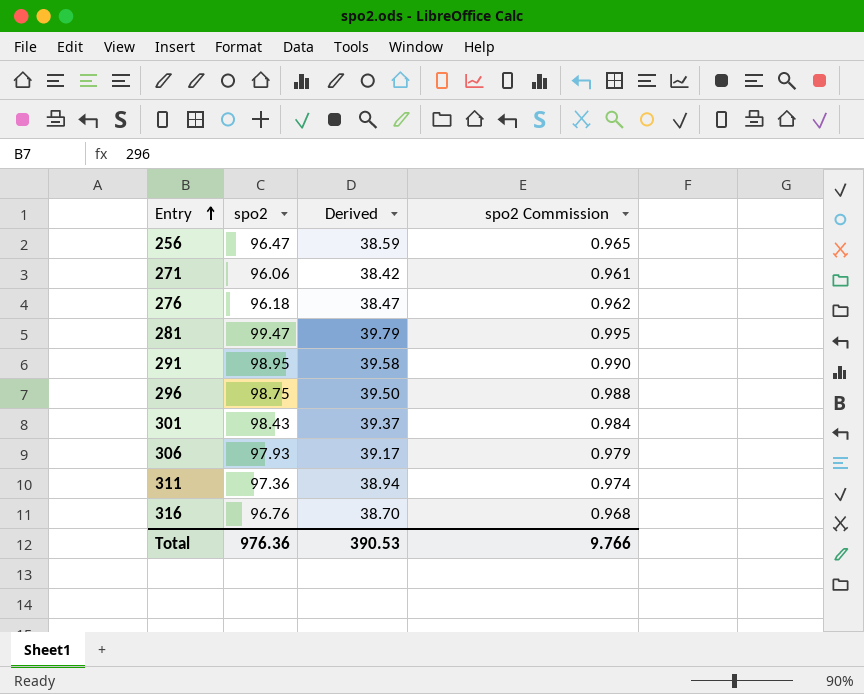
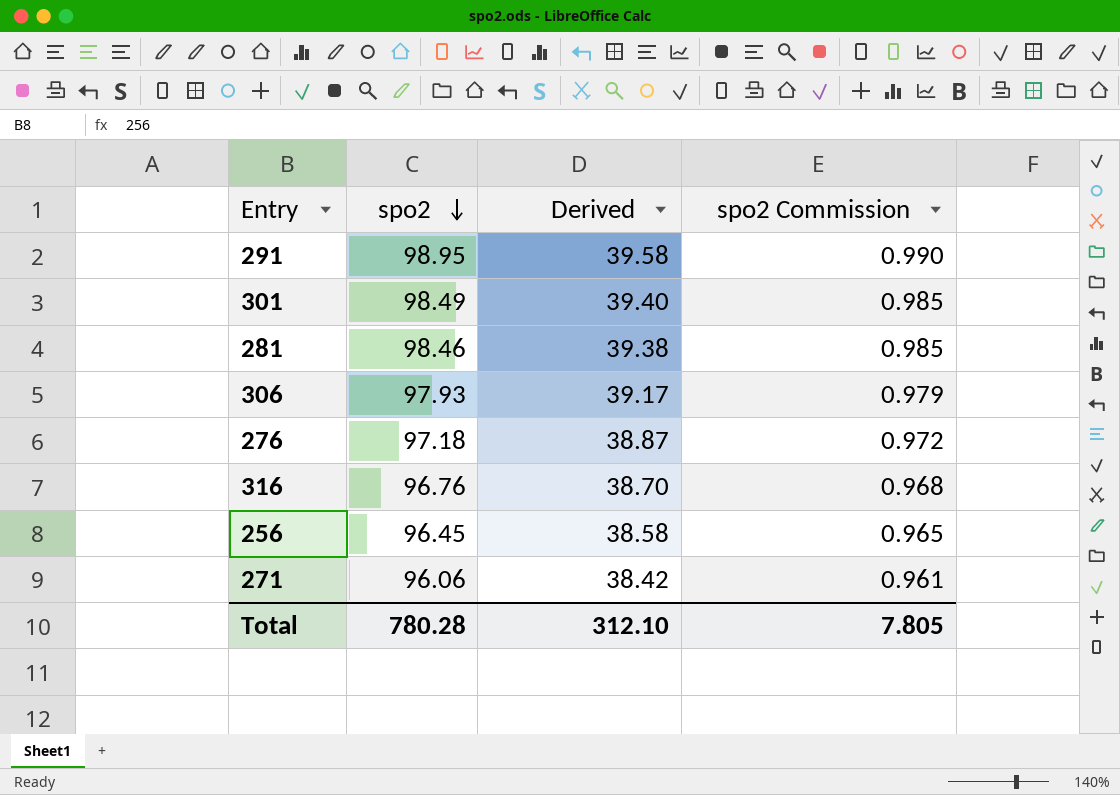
row order: Entry ascending -> spo2 descending
row 296: 98.75 | 39.50 | 0.988 -> none
row 311: 97.36 | 38.94 | 0.974 -> none
301 | spo2: 98.43 -> 98.49
301 | Derived: 39.37 -> 39.40
301 | spo2 Commission: 0.984 -> 0.985
281 | spo2: 99.47 -> 98.46
281 | Derived: 39.79 -> 39.38
281 | spo2 Commission: 0.995 -> 0.985
276 | spo2: 96.18 -> 97.18
276 | Derived: 38.47 -> 38.87
276 | spo2 Commission: 0.962 -> 0.972
256 | spo2: 96.47 -> 96.45
256 | Derived: 38.59 -> 38.58
Total | spo2: 976.36 -> 780.28
Total | Derived: 390.53 -> 312.10
Total | spo2 Commission: 9.766 -> 7.805

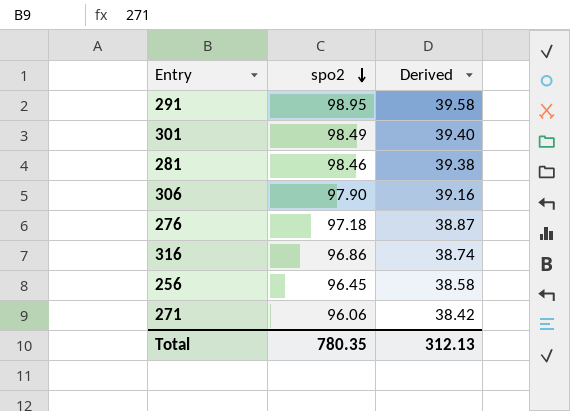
column spo2 Commission | formula: [spo2] * 0.01 -> none
306 | spo2: 97.93 -> 97.90
306 | Derived: 39.17 -> 39.16
316 | spo2: 96.76 -> 96.86
316 | Derived: 38.70 -> 38.74
Total | spo2: 780.28 -> 780.35
Total | Derived: 312.10 -> 312.13

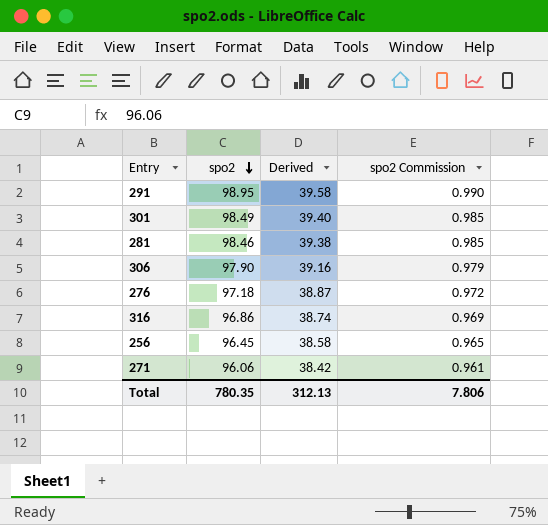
column spo2 Commission | formula: none -> [spo2] * 0.01

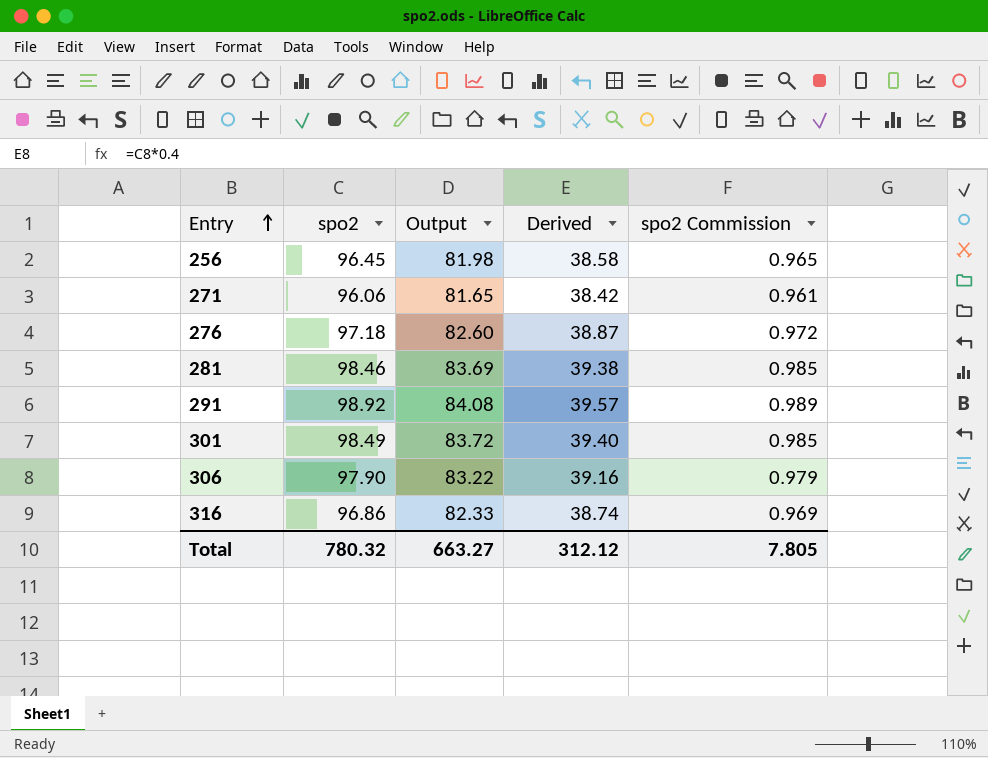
row order: spo2 descending -> Entry ascending
column Output | formula: none -> [spo2] * 0.85
291 | spo2: 98.95 -> 98.92
291 | Derived: 39.58 -> 39.57
291 | spo2 Commission: 0.990 -> 0.989
Total | spo2: 780.35 -> 780.32
Total | Derived: 312.13 -> 312.12
Total | spo2 Commission: 7.806 -> 7.805

